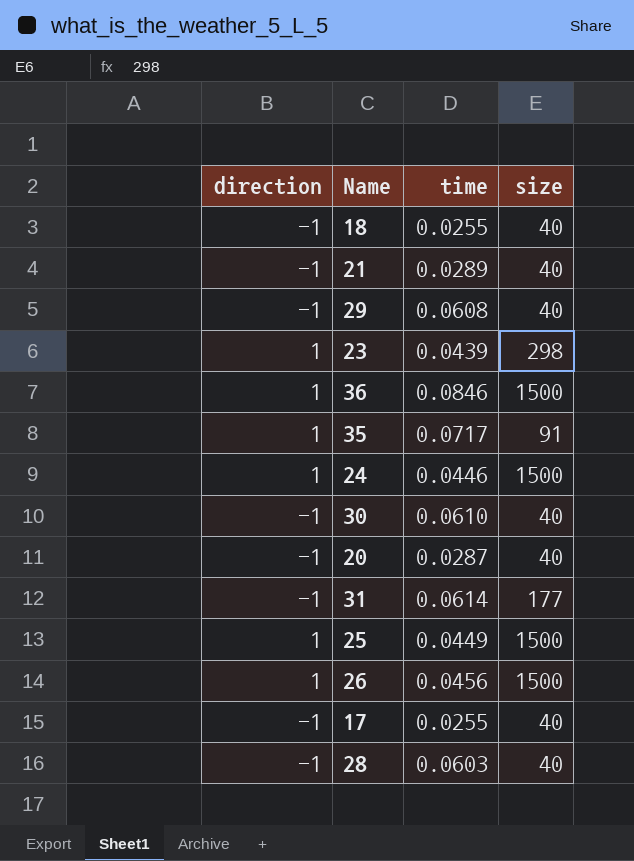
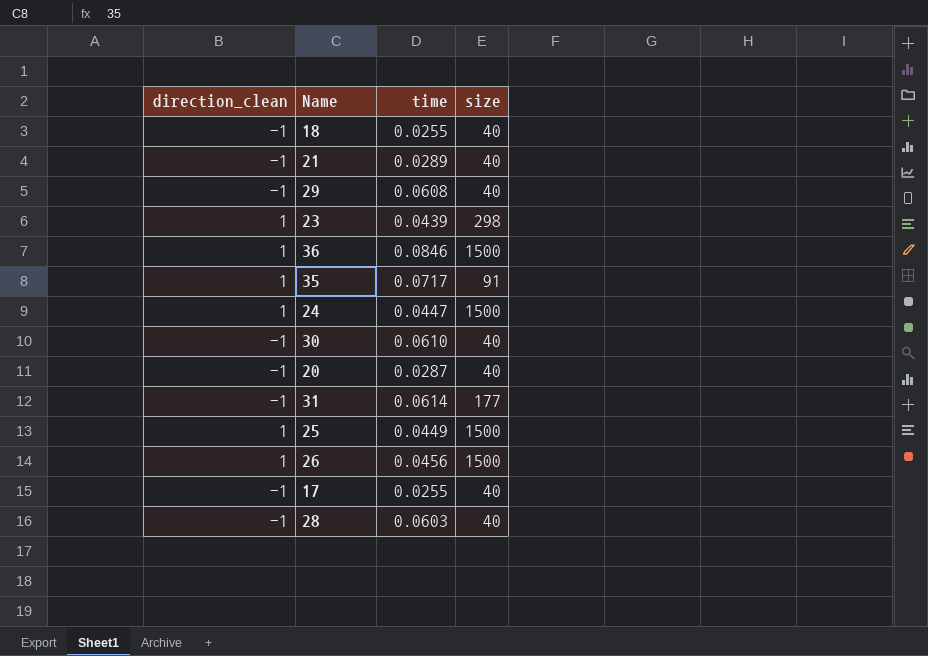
column name: direction -> direction_clean
24 | time: 0.0446 -> 0.0447

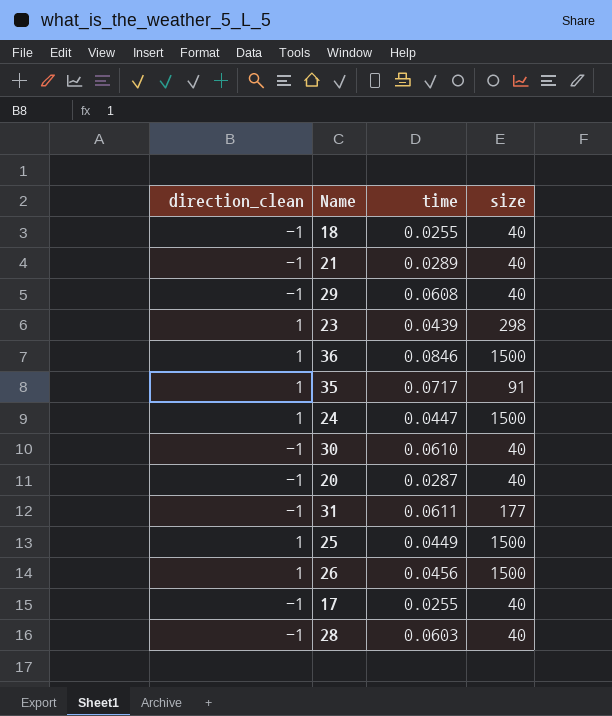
31 | time: 0.0614 -> 0.0611

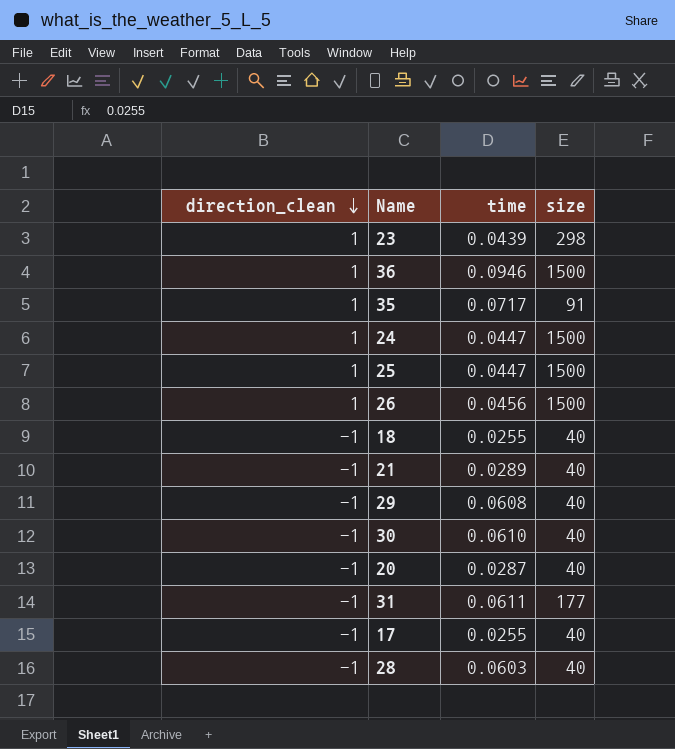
row order: none -> direction_clean descending
36 | time: 0.0846 -> 0.0946
25 | time: 0.0449 -> 0.0447

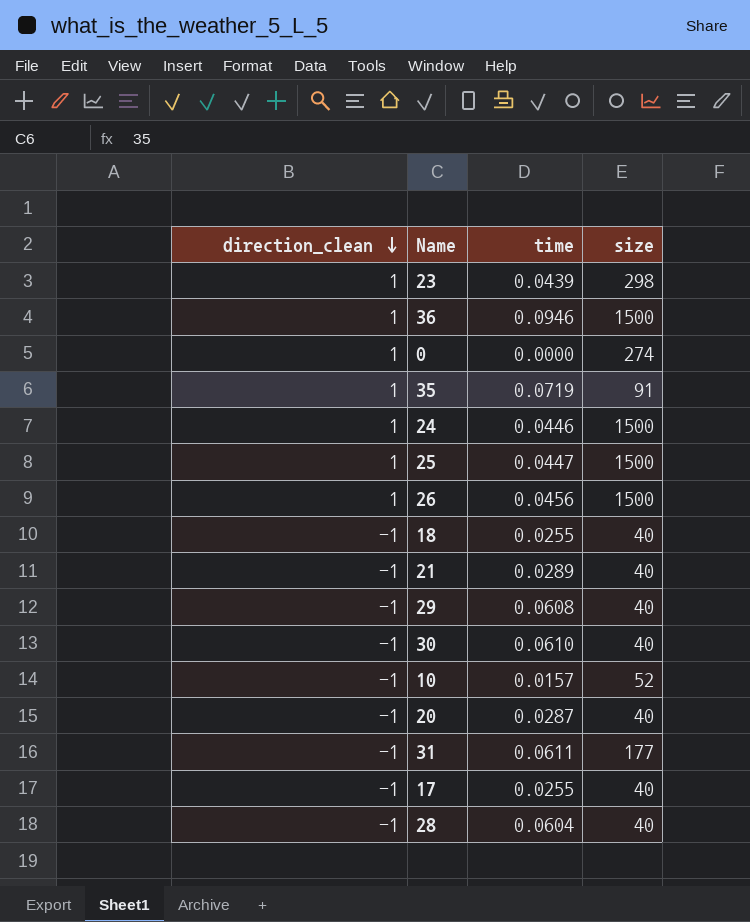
row 0: none -> 1 | 0.0000 | 274
35 | time: 0.0717 -> 0.0719
24 | time: 0.0447 -> 0.0446
row 10: none -> -1 | 0.0157 | 52
28 | time: 0.0603 -> 0.0604

